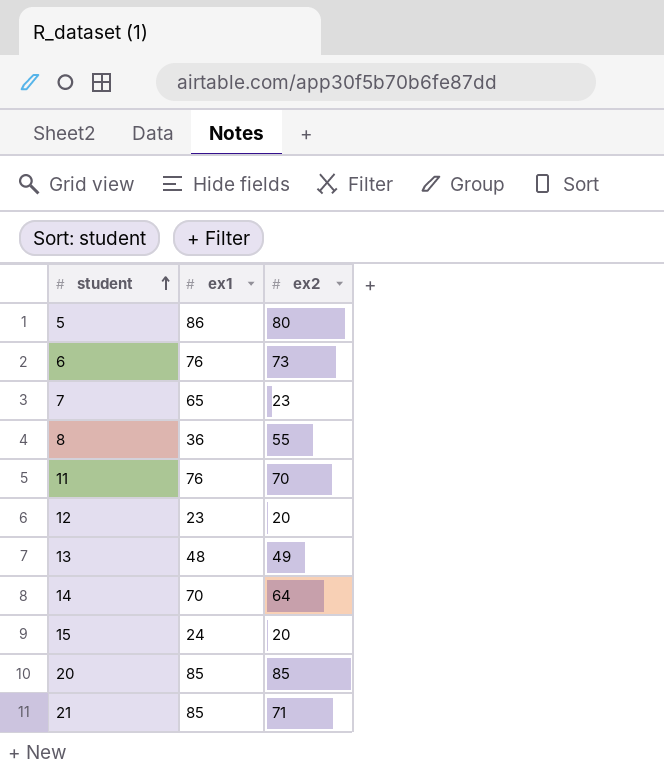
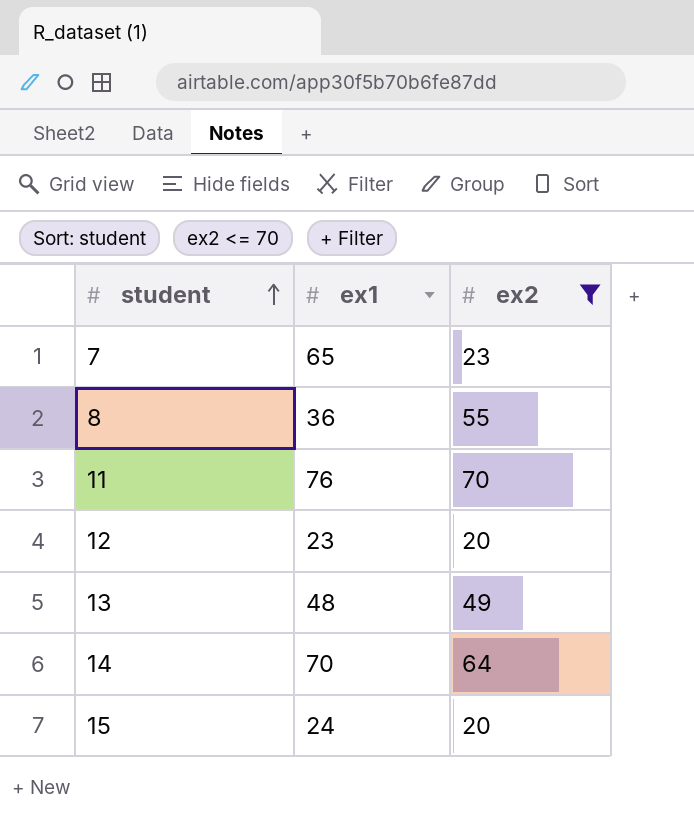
filter: none -> ex2 <= 70

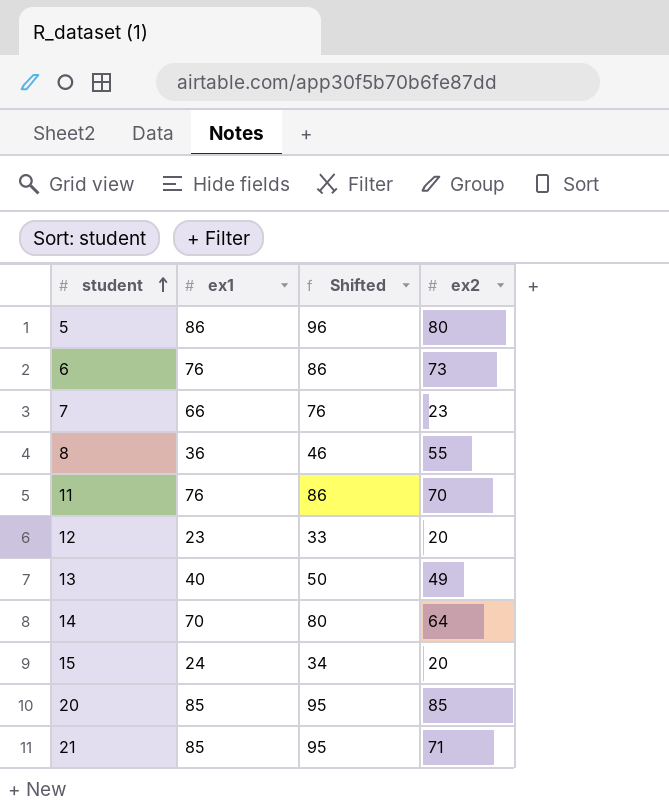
filter: ex2 <= 70 -> none
column Shifted | formula: none -> [ex1] + 10
7 | ex1: 65 -> 66
13 | ex1: 48 -> 40

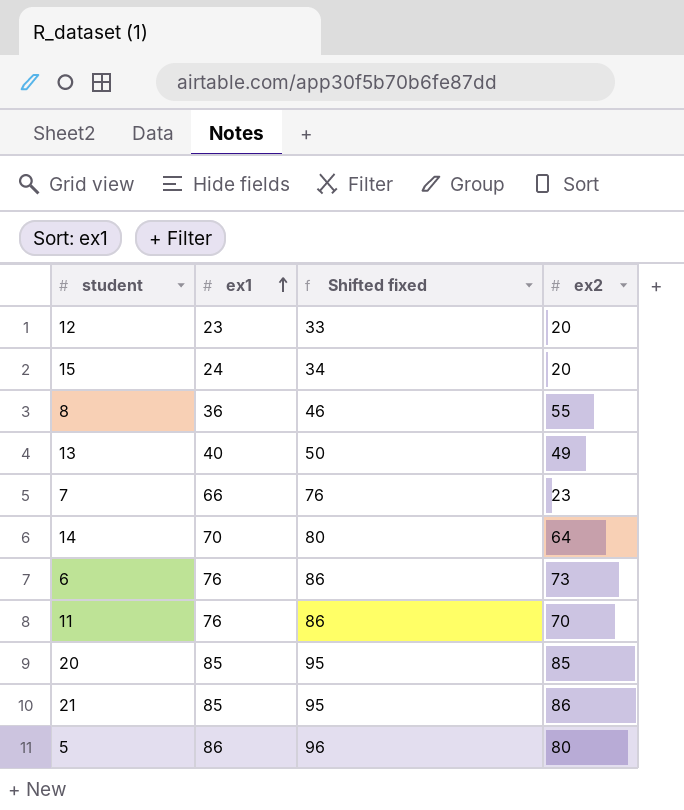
row order: student ascending -> ex1 ascending
column name: Shifted -> Shifted fixed
21 | ex2: 71 -> 86

